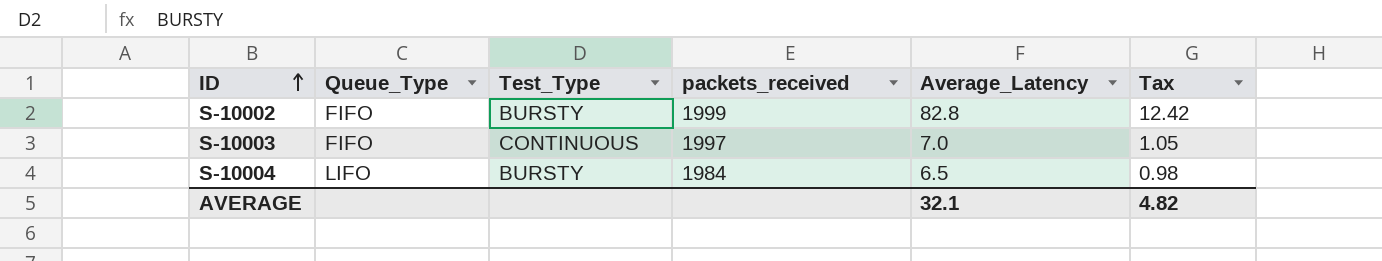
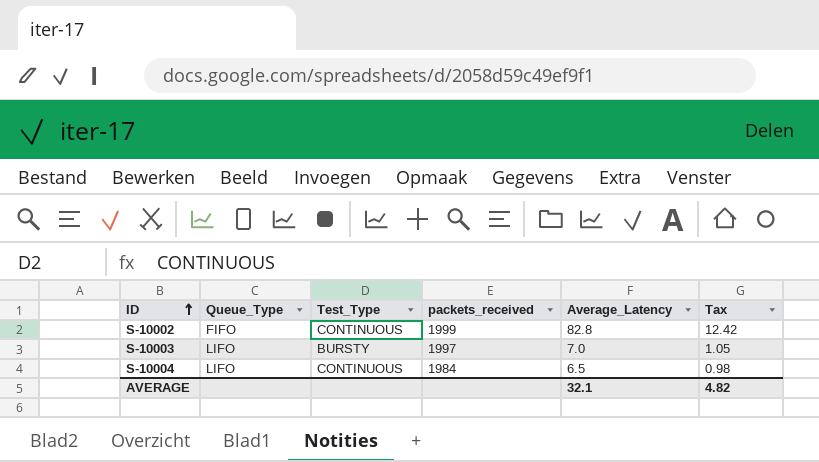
S-10002 | Test_Type: BURSTY -> CONTINUOUS
S-10003 | Queue_Type: FIFO -> LIFO
S-10003 | Test_Type: CONTINUOUS -> BURSTY
S-10004 | Test_Type: BURSTY -> CONTINUOUS

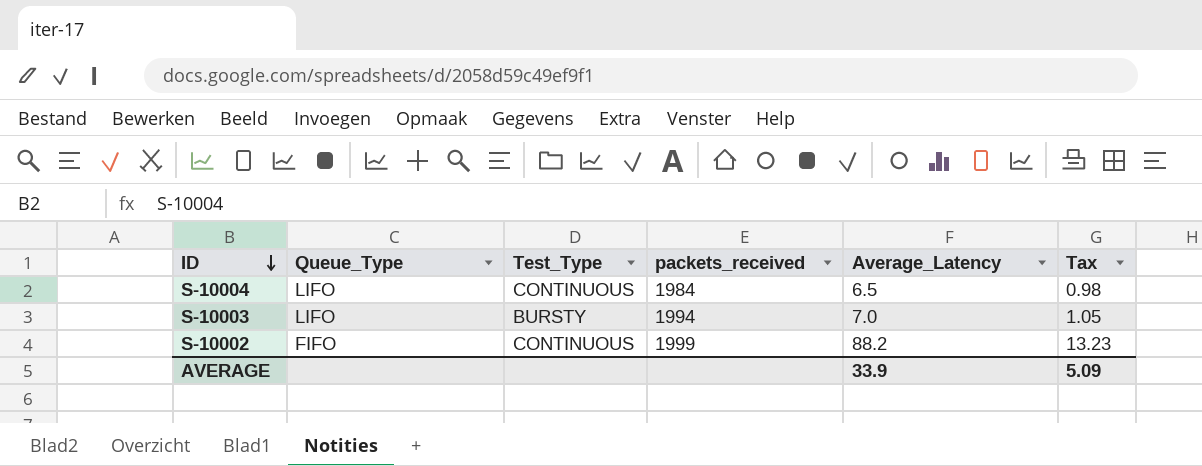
row order: ID ascending -> ID descending
S-10003 | packets_received: 1997 -> 1994
S-10002 | Average_Latency: 82.8 -> 88.2
S-10002 | Tax: 12.42 -> 13.23
AVERAGE | Average_Latency: 32.1 -> 33.9
AVERAGE | Tax: 4.82 -> 5.09

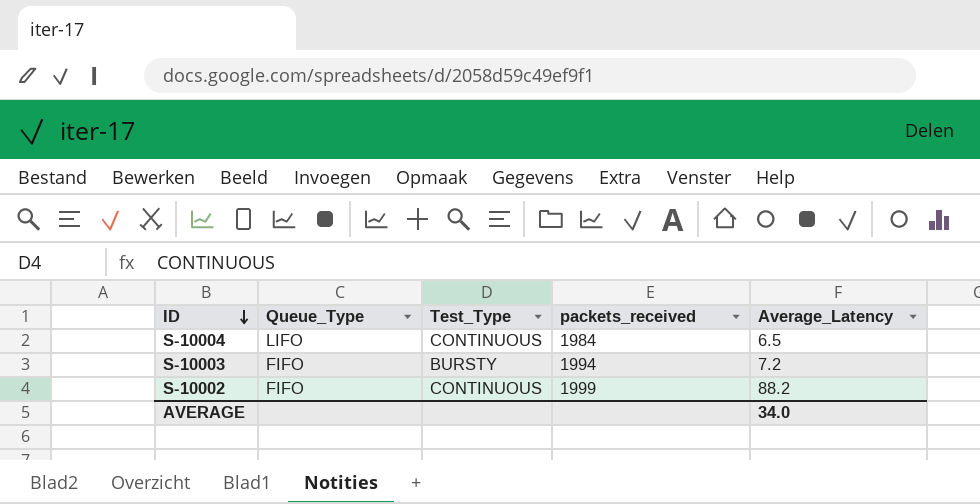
column Tax | formula: [Average_Latency] * 0.15 -> none
S-10003 | Queue_Type: LIFO -> FIFO
S-10003 | Average_Latency: 7.0 -> 7.2
AVERAGE | Average_Latency: 33.9 -> 34.0

